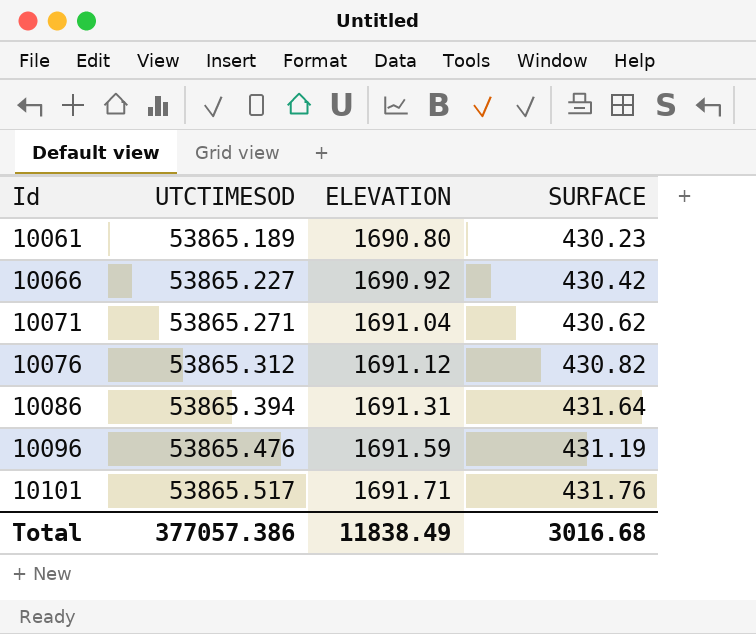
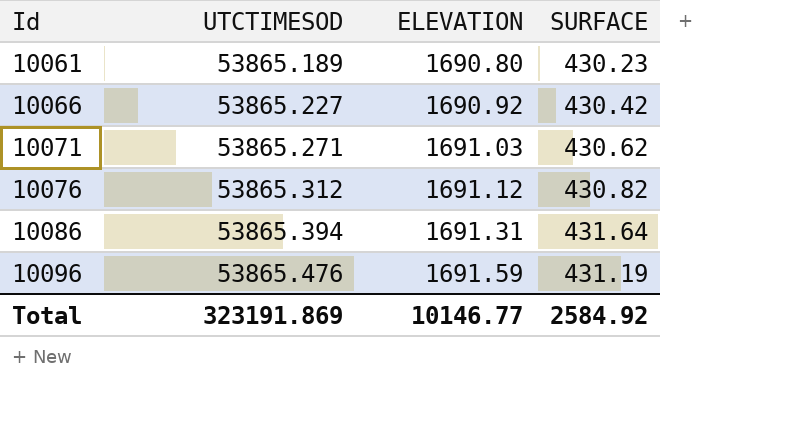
row 10101: 53865.517 | 1691.71 | 431.76 -> none
10071 | ELEVATION: 1691.04 -> 1691.03
Total | UTCTIMESOD: 377057.386 -> 323191.869
Total | ELEVATION: 11838.49 -> 10146.77
Total | SURFACE: 3016.68 -> 2584.92

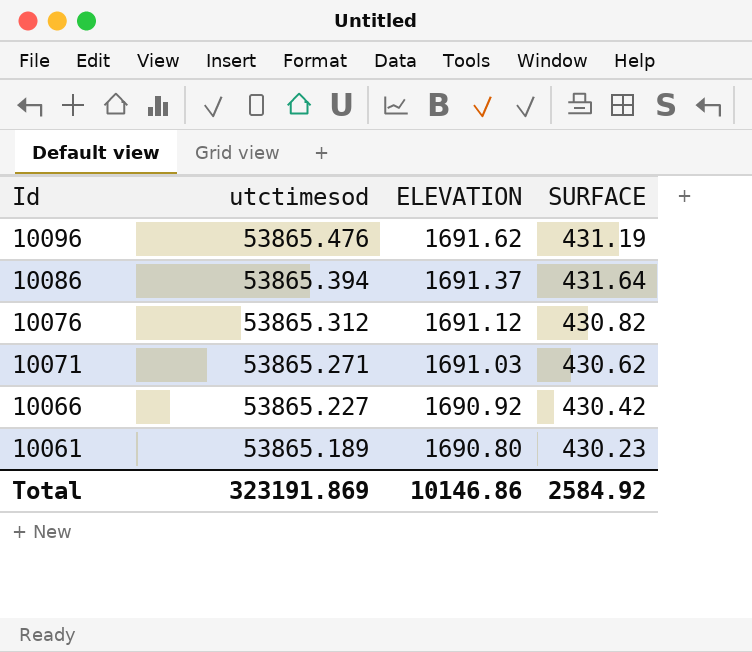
row order: Id ascending -> Id descending
column name: UTCTIMESOD -> utctimesod
10096 | ELEVATION: 1691.59 -> 1691.62
10086 | ELEVATION: 1691.31 -> 1691.37
Total | ELEVATION: 10146.77 -> 10146.86

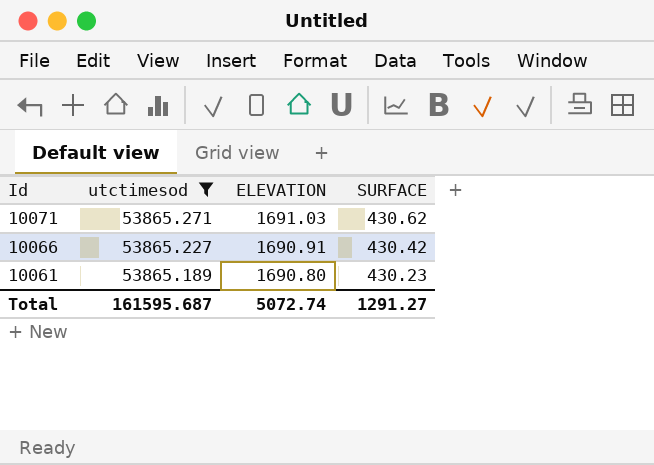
filter: none -> utctimesod <= 53865.271
10066 | ELEVATION: 1690.92 -> 1690.91
Total | utctimesod: 323191.869 -> 161595.687
Total | ELEVATION: 10146.86 -> 5072.74
Total | SURFACE: 2584.92 -> 1291.27

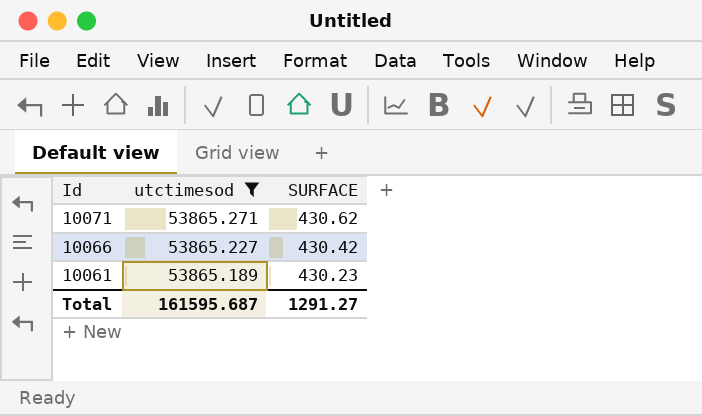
column ELEVATION | position: 3 -> none

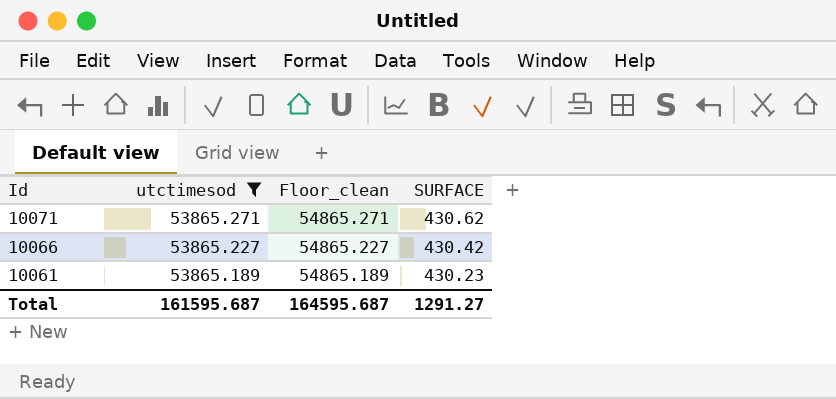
column Floor_clean | formula: none -> [utctimesod] + 1000

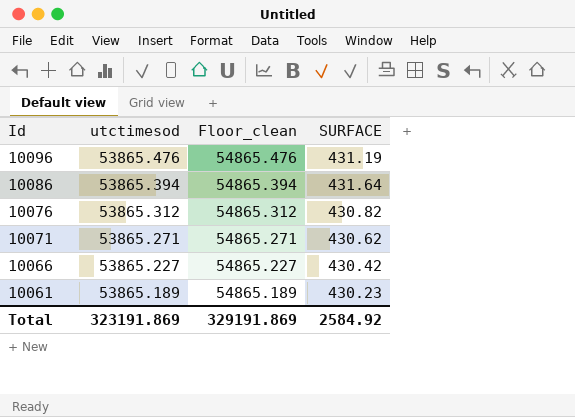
filter: utctimesod <= 53865.271 -> none
Total | utctimesod: 161595.687 -> 323191.869
Total | Floor_clean: 164595.687 -> 329191.869
Total | SURFACE: 1291.27 -> 2584.92

